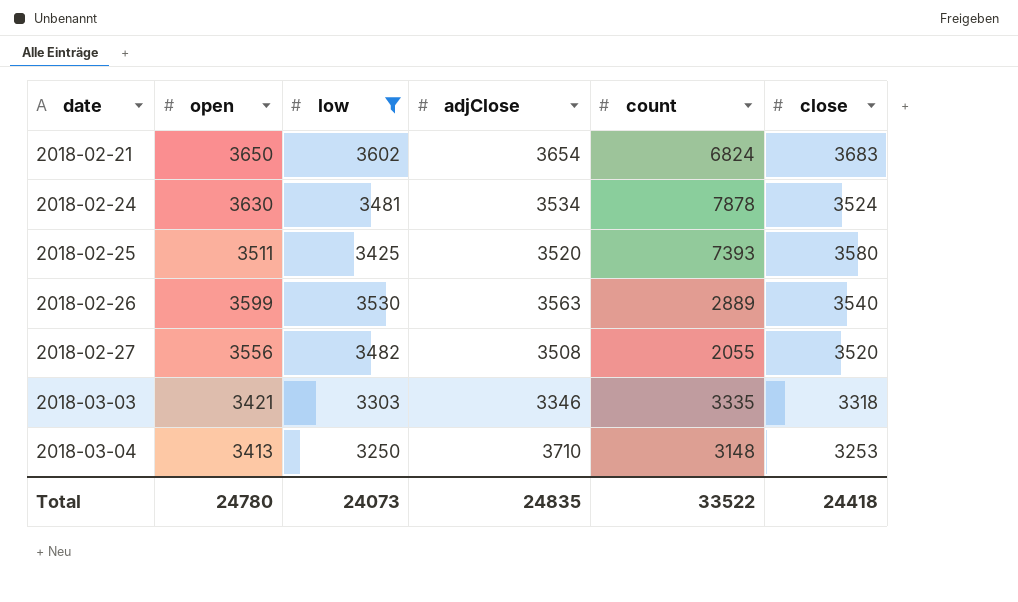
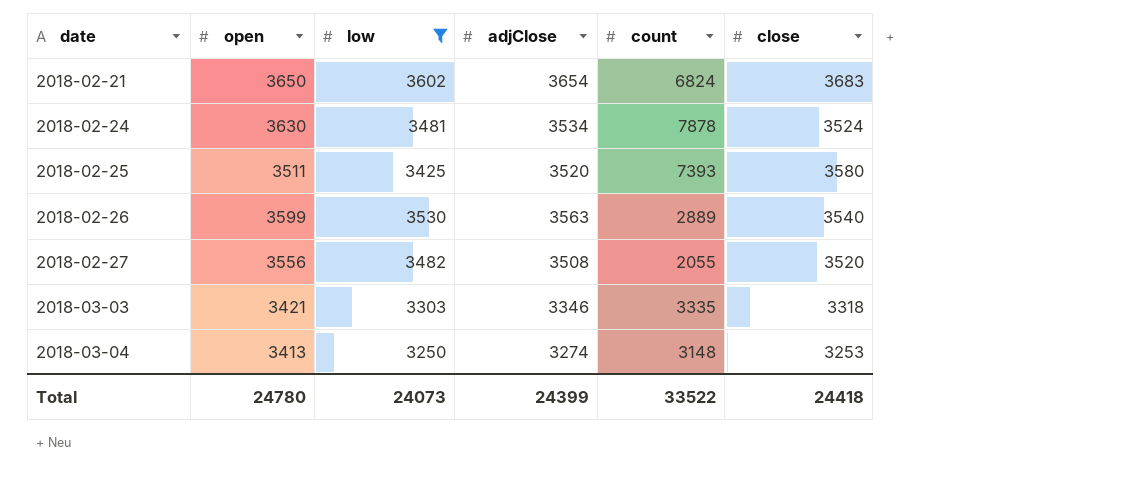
2018-03-04 | adjClose: 3710 -> 3274
Total | adjClose: 24835 -> 24399

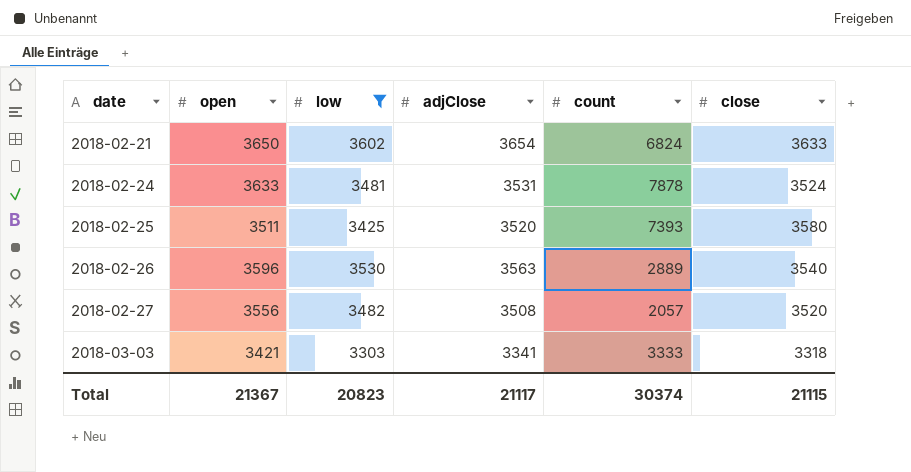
row 2018-03-04: 3413 | 3250 | 3274 | 3148 | 3253 -> none
2018-02-21 | close: 3683 -> 3633
2018-02-24 | open: 3630 -> 3633
2018-02-24 | adjClose: 3534 -> 3531
2018-02-26 | open: 3599 -> 3596
2018-02-27 | count: 2055 -> 2057
2018-03-03 | adjClose: 3346 -> 3341
2018-03-03 | count: 3335 -> 3333
Total | open: 24780 -> 21367
Total | low: 24073 -> 20823
Total | adjClose: 24399 -> 21117
Total | count: 33522 -> 30374
Total | close: 24418 -> 21115

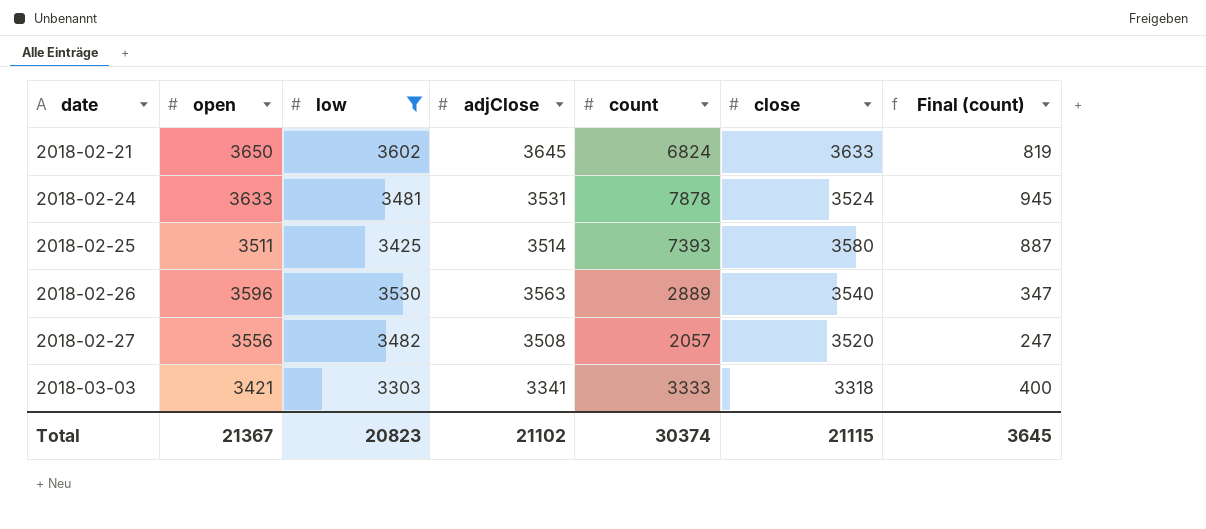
column Final (count) | formula: none -> [count] * 0.12
2018-02-21 | adjClose: 3654 -> 3645
2018-02-25 | adjClose: 3520 -> 3514
Total | adjClose: 21117 -> 21102

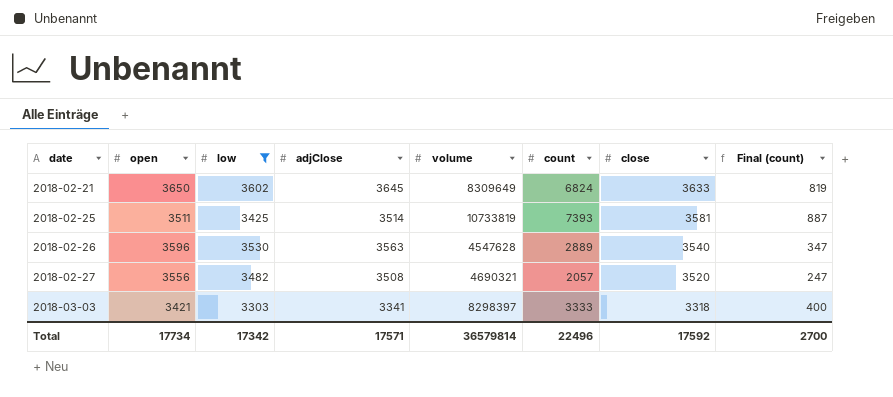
column volume | position: none -> 5
row 2018-02-24: 3633 | 3481 | 3531 | 7878 | 3524 | 945 -> none
2018-02-25 | close: 3580 -> 3581
Total | open: 21367 -> 17734
Total | low: 20823 -> 17342
Total | adjClose: 21102 -> 17571
Total | count: 30374 -> 22496
Total | close: 21115 -> 17592
Total | Final (count): 3645 -> 2700

